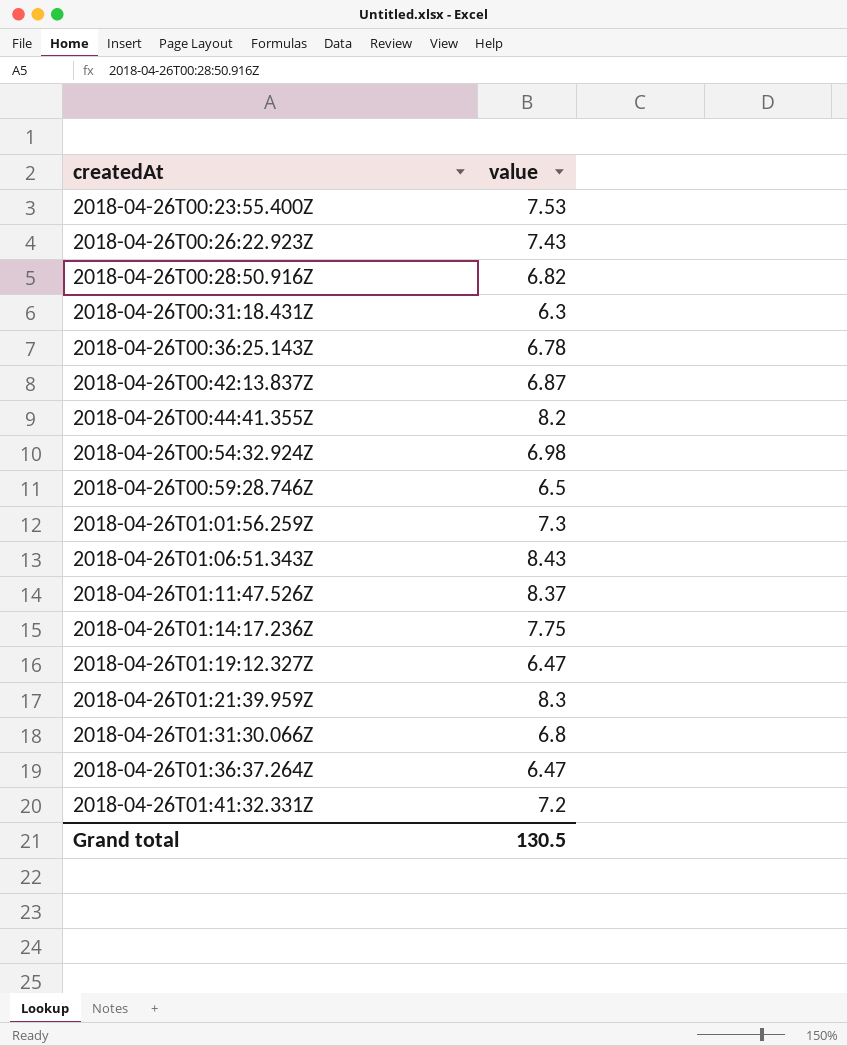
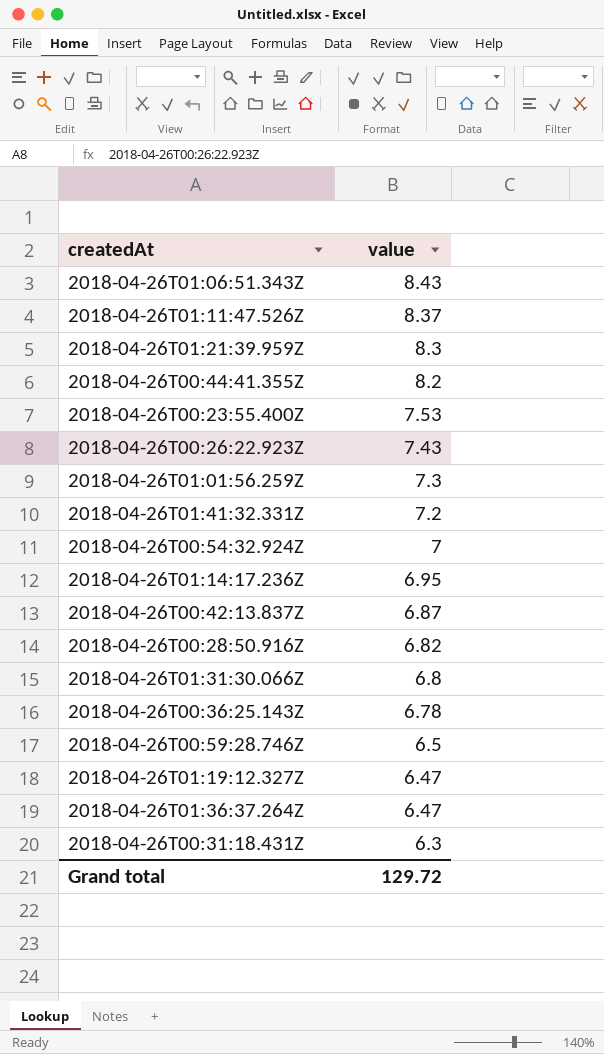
row order: createdAt ascending -> value descending
2018-04-26T00:54:32.924Z | value: 6.98 -> 7
2018-04-26T01:14:17.236Z | value: 7.75 -> 6.95
Grand total | value: 130.5 -> 129.72

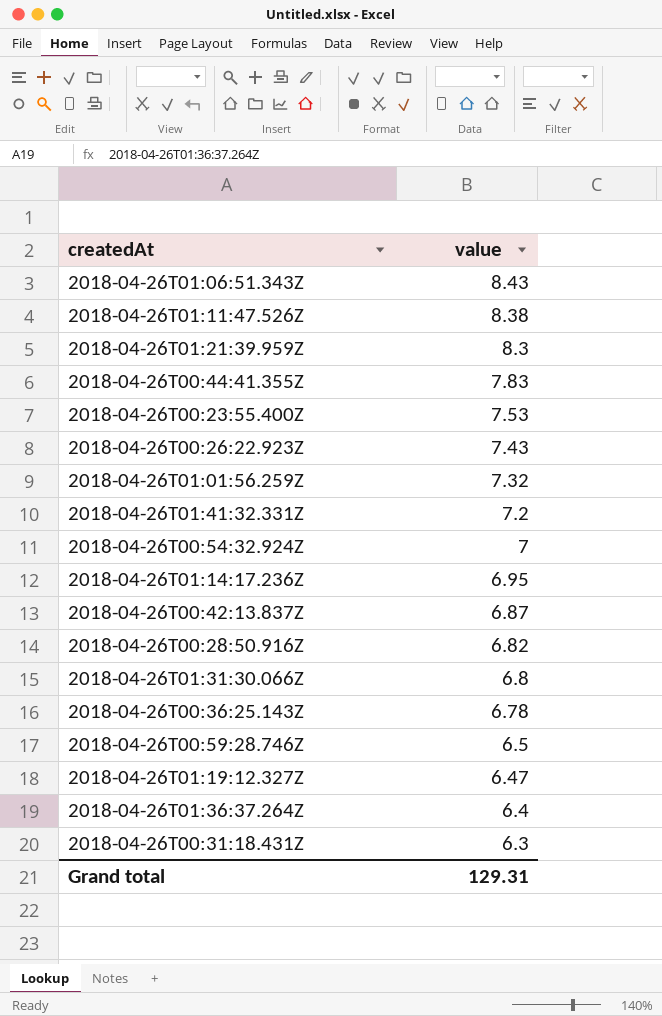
2018-04-26T01:11:47.526Z | value: 8.37 -> 8.38
2018-04-26T00:44:41.355Z | value: 8.2 -> 7.83
2018-04-26T01:01:56.259Z | value: 7.3 -> 7.32
2018-04-26T01:36:37.264Z | value: 6.47 -> 6.4
Grand total | value: 129.72 -> 129.31

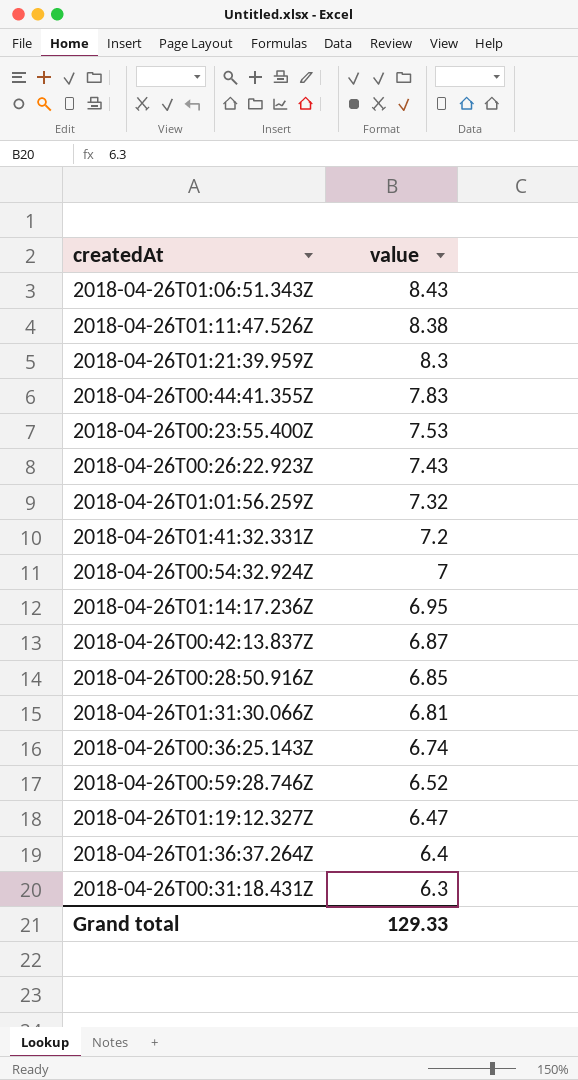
2018-04-26T00:28:50.916Z | value: 6.82 -> 6.85
2018-04-26T01:31:30.066Z | value: 6.8 -> 6.81
2018-04-26T00:36:25.143Z | value: 6.78 -> 6.74
2018-04-26T00:59:28.746Z | value: 6.5 -> 6.52
Grand total | value: 129.31 -> 129.33

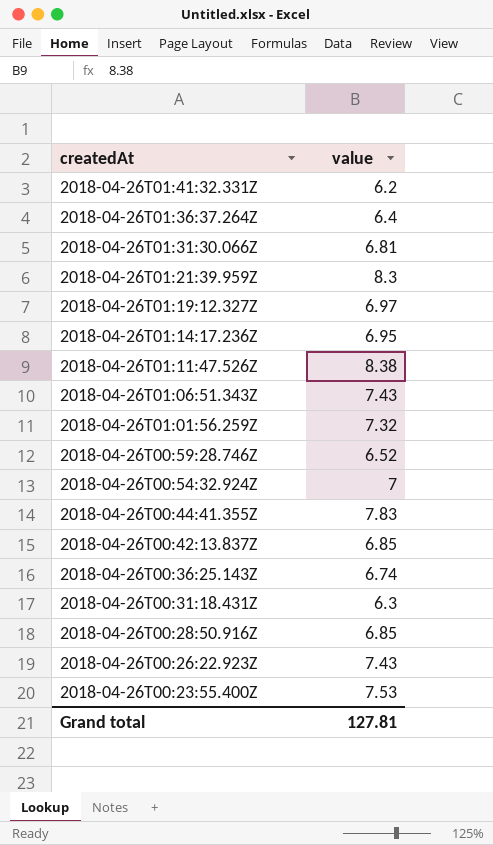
row order: value descending -> createdAt descending
2018-04-26T01:41:32.331Z | value: 7.2 -> 6.2
2018-04-26T01:19:12.327Z | value: 6.47 -> 6.97
2018-04-26T01:06:51.343Z | value: 8.43 -> 7.43
2018-04-26T00:42:13.837Z | value: 6.87 -> 6.85
Grand total | value: 129.33 -> 127.81

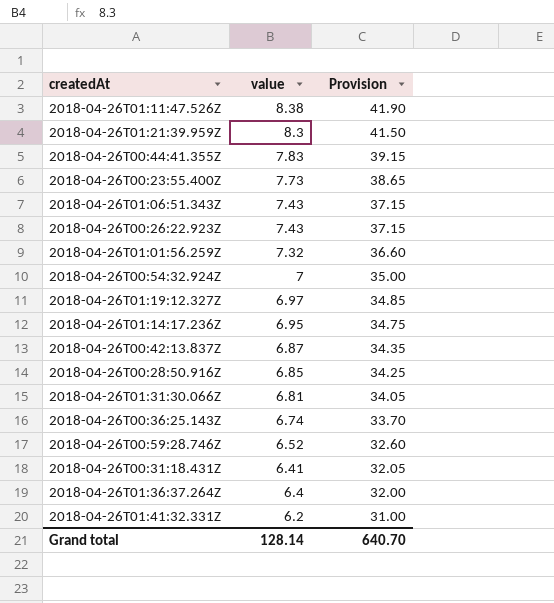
row order: createdAt descending -> value descending
column Provision | formula: none -> [value] * 5
2018-04-26T00:23:55.400Z | value: 7.53 -> 7.73
2018-04-26T00:42:13.837Z | value: 6.85 -> 6.87
2018-04-26T00:31:18.431Z | value: 6.3 -> 6.41
Grand total | value: 127.81 -> 128.14

